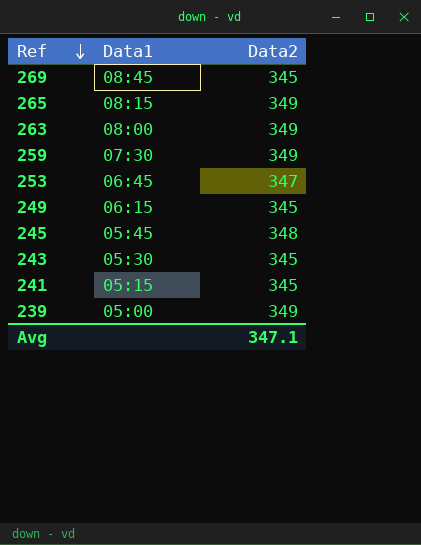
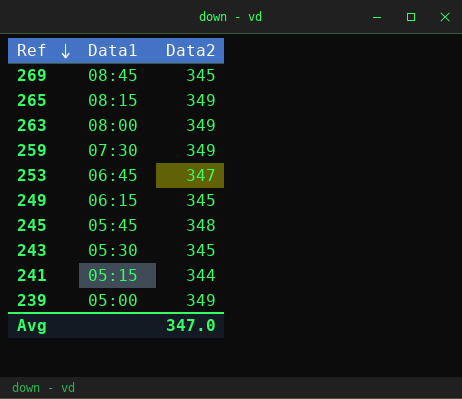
241 | Data2: 345 -> 344
Avg | Data2: 347.1 -> 347.0

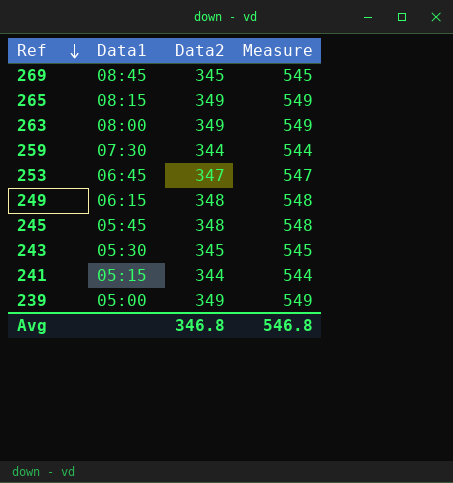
column Measure | formula: none -> [Data2] + 200
259 | Data2: 349 -> 344
249 | Data2: 345 -> 348
Avg | Data2: 347.0 -> 346.8

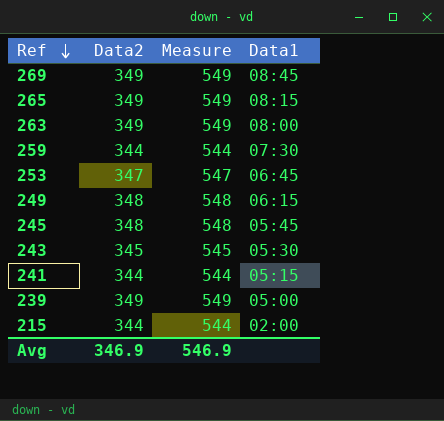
column Data1 | position: 2 -> 4
269 | Data2: 345 -> 349
269 | Measure: 545 -> 549
row 215: none -> 344 | 544 | 02:00
Avg | Data2: 346.8 -> 346.9
Avg | Measure: 546.8 -> 546.9

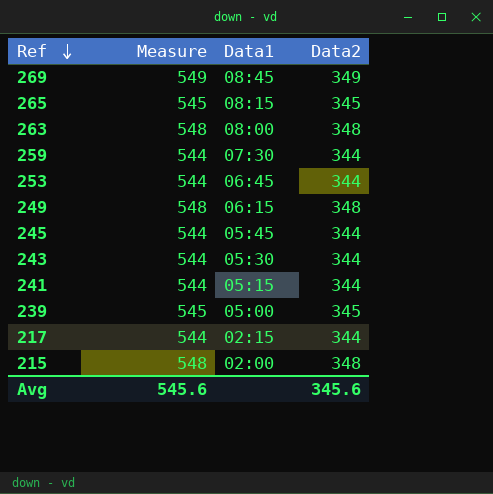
column Data2 | position: 2 -> 4
265 | Measure: 549 -> 545
265 | Data2: 349 -> 345
263 | Measure: 549 -> 548
263 | Data2: 349 -> 348
253 | Measure: 547 -> 544
253 | Data2: 347 -> 344
245 | Measure: 548 -> 544
245 | Data2: 348 -> 344
243 | Measure: 545 -> 544
243 | Data2: 345 -> 344
239 | Measure: 549 -> 545
239 | Data2: 349 -> 345
row 217: none -> 544 | 02:15 | 344
215 | Measure: 544 -> 548
215 | Data2: 344 -> 348
Avg | Measure: 546.9 -> 545.6
Avg | Data2: 346.9 -> 345.6

